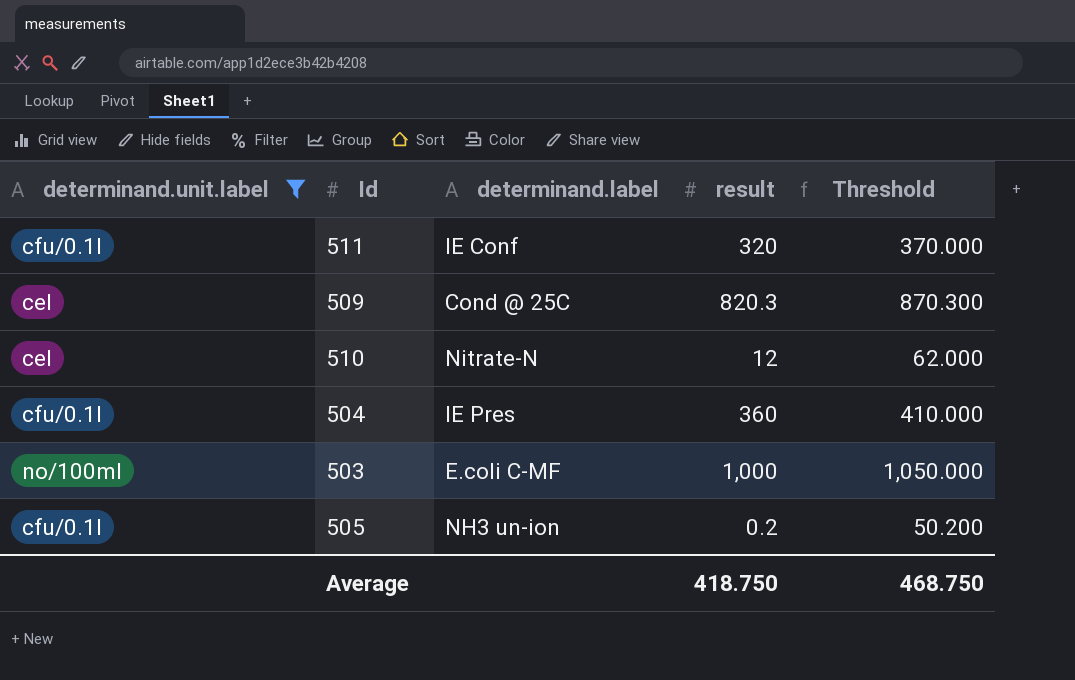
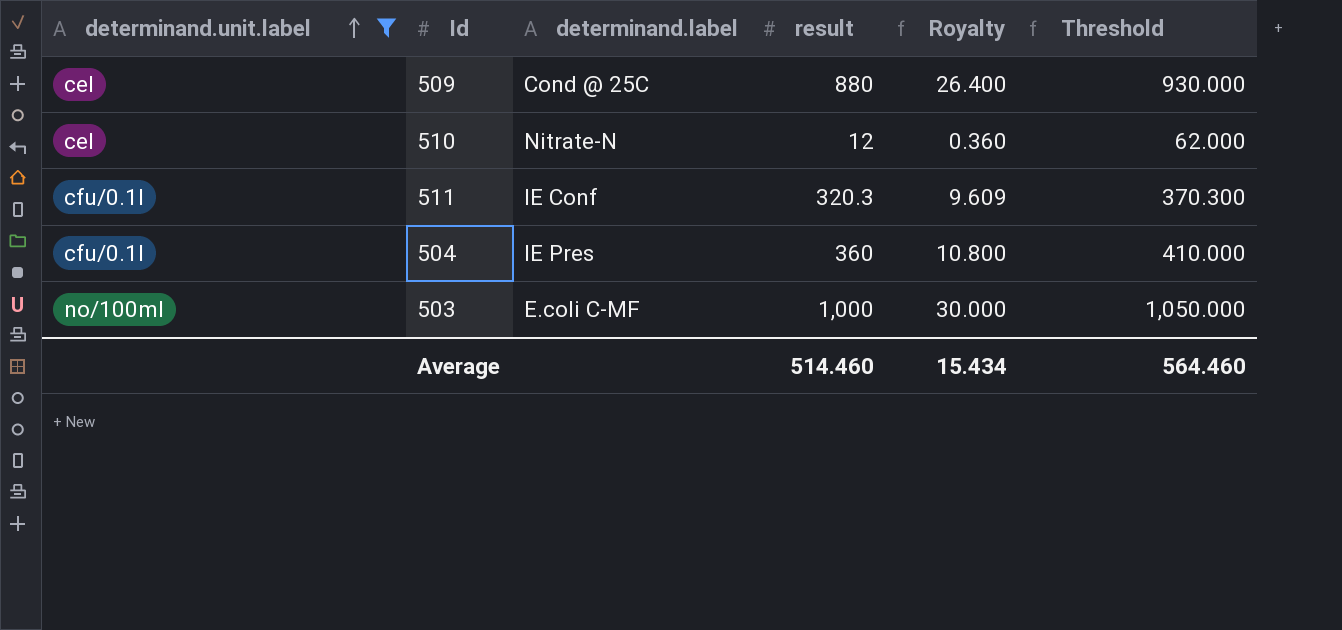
row order: none -> determinand.unit.label ascending
column Royalty | formula: none -> [result] * 0.03
row 505: cfu/0.1l | NH3 un-ion | 0.2 | 50.200 -> none
509 | result: 820.3 -> 880
509 | Threshold: 870.300 -> 930.000
511 | result: 320 -> 320.3
511 | Threshold: 370.000 -> 370.300
Average | result: 418.750 -> 514.460
Average | Threshold: 468.750 -> 564.460

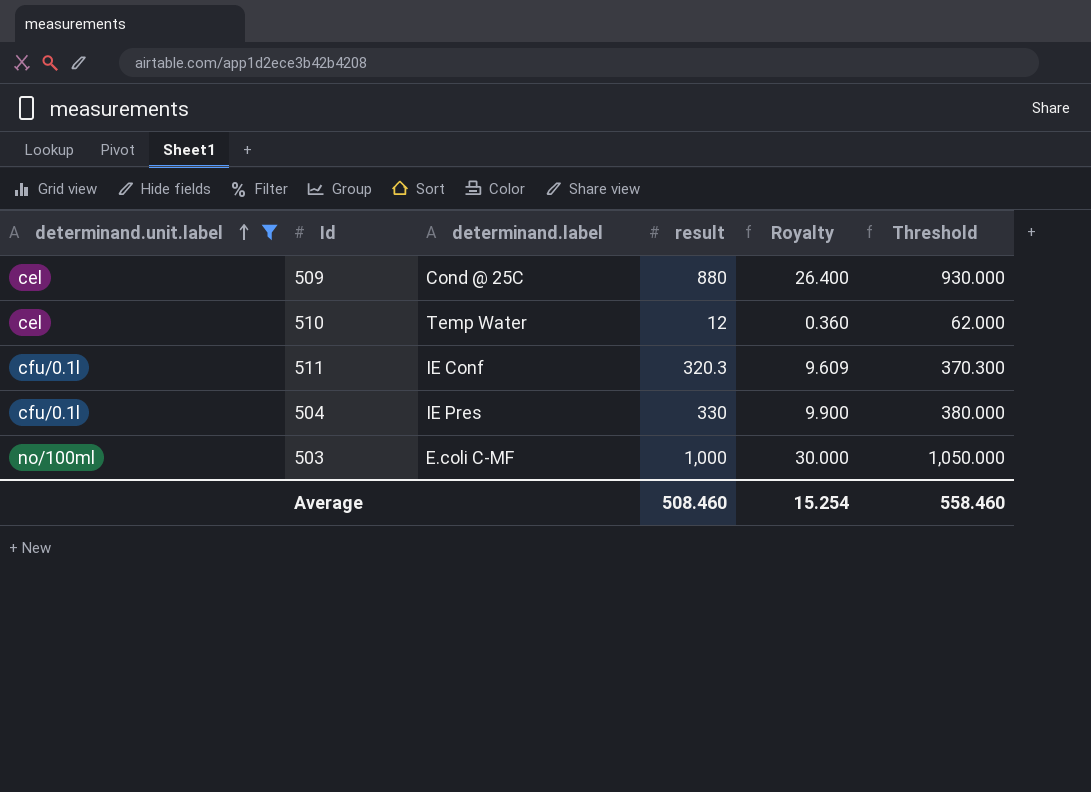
510 | determinand.label: Nitrate-N -> Temp Water
504 | result: 360 -> 330
504 | Royalty: 10.800 -> 9.900
504 | Threshold: 410.000 -> 380.000
Average | result: 514.460 -> 508.460
Average | Royalty: 15.434 -> 15.254
Average | Threshold: 564.460 -> 558.460

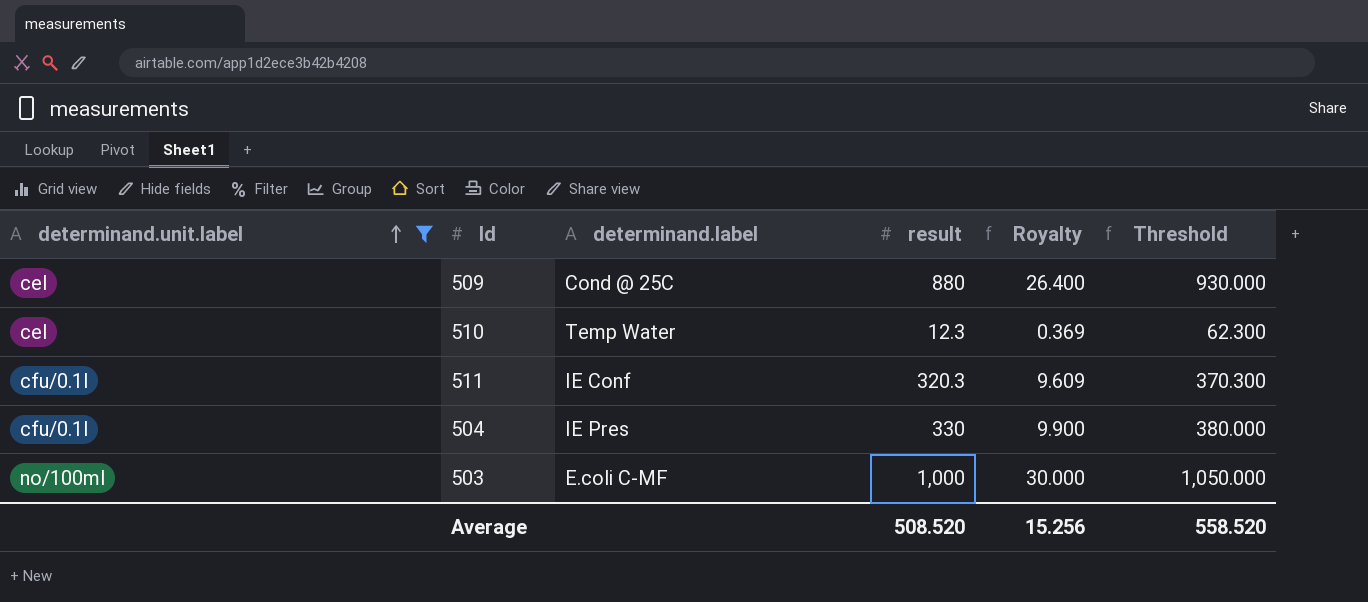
510 | result: 12 -> 12.3
510 | Royalty: 0.360 -> 0.369
510 | Threshold: 62.000 -> 62.300
Average | result: 508.460 -> 508.520
Average | Royalty: 15.254 -> 15.256
Average | Threshold: 558.460 -> 558.520

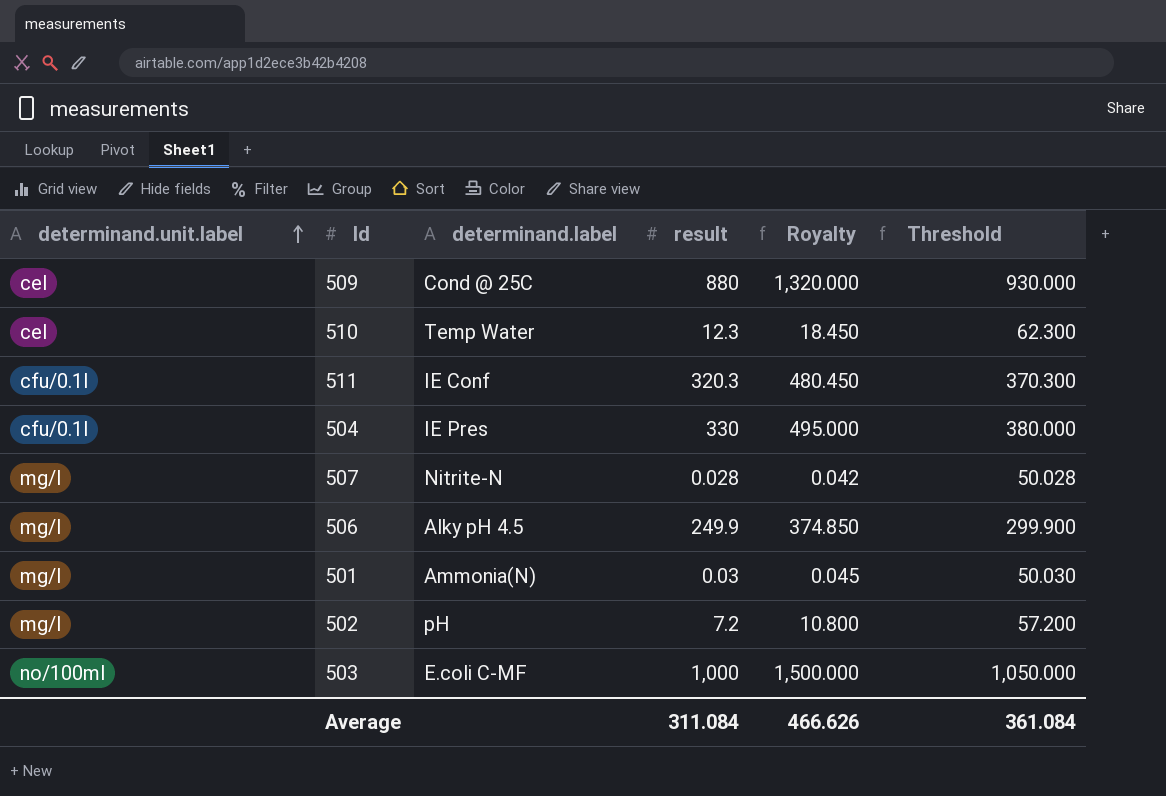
filter: determinand.unit.label != mg/l -> none
column Royalty | formula: [result] * 0.03 -> [result] * 1.5
Average | result: 508.520 -> 311.084
Average | Royalty: 15.256 -> 466.626
Average | Threshold: 558.520 -> 361.084

